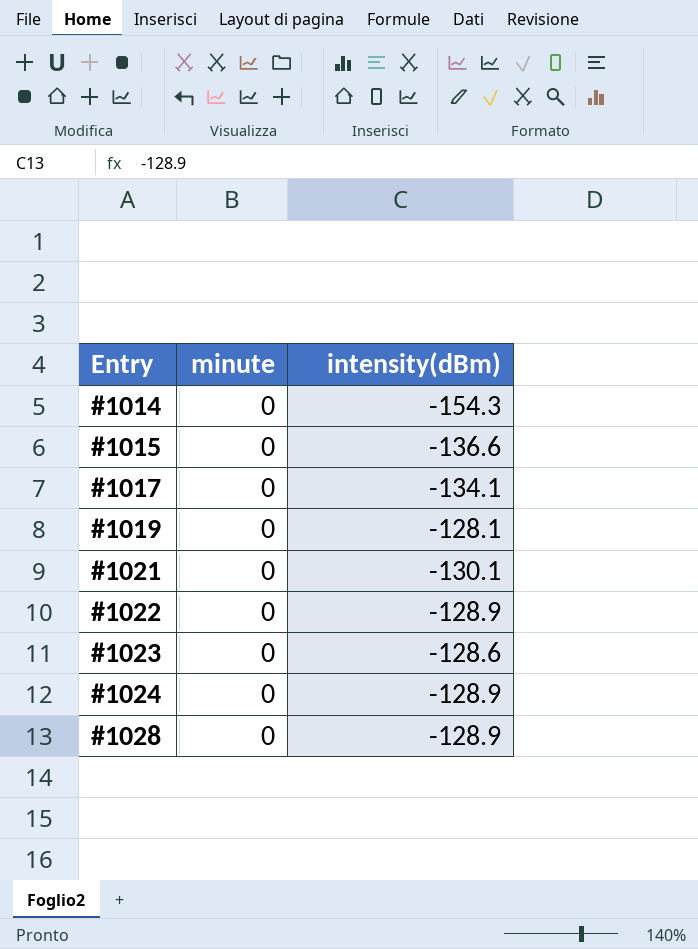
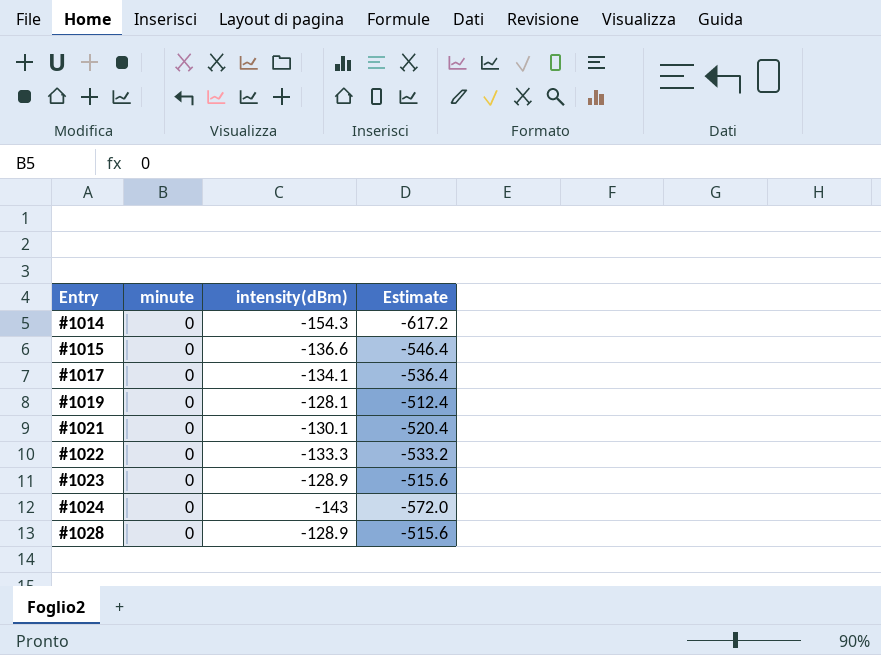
column Estimate | formula: none -> [intensity(dBm)] * 4
#1022 | intensity(dBm): -128.9 -> -133.3
#1023 | intensity(dBm): -128.6 -> -128.9
#1024 | intensity(dBm): -128.9 -> -143

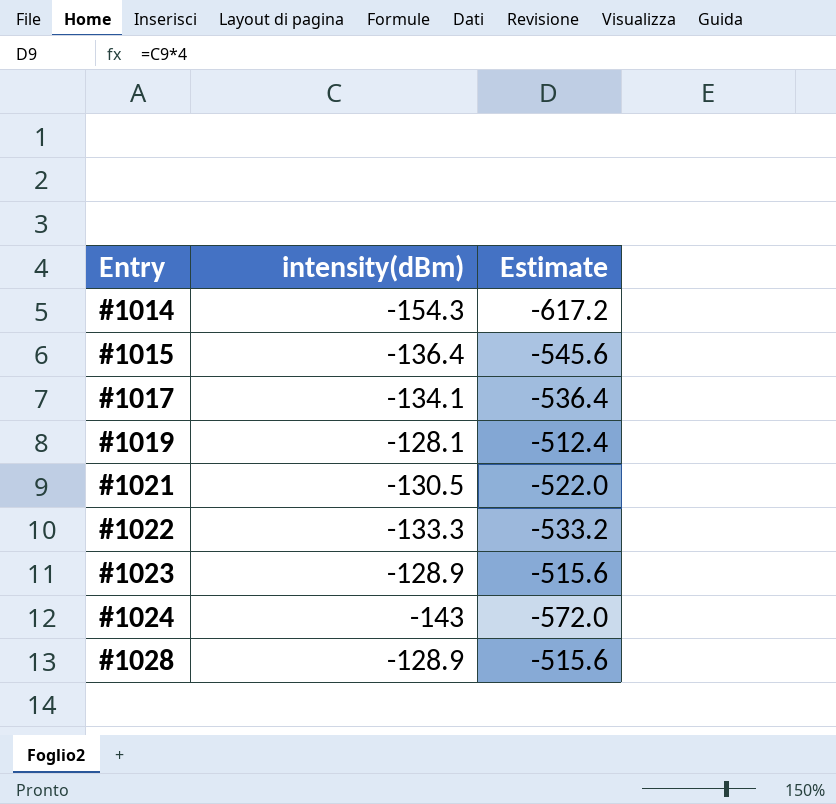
column minute | position: 2 -> none
#1015 | intensity(dBm): -136.6 -> -136.4
#1015 | Estimate: -546.4 -> -545.6
#1021 | intensity(dBm): -130.1 -> -130.5
#1021 | Estimate: -520.4 -> -522.0

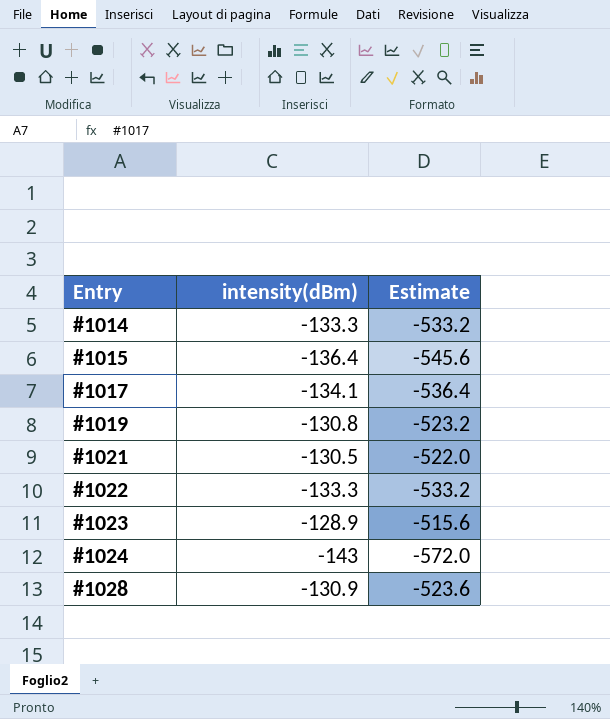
#1014 | intensity(dBm): -154.3 -> -133.3
#1014 | Estimate: -617.2 -> -533.2
#1019 | intensity(dBm): -128.1 -> -130.8
#1019 | Estimate: -512.4 -> -523.2
#1028 | intensity(dBm): -128.9 -> -130.9
#1028 | Estimate: -515.6 -> -523.6

